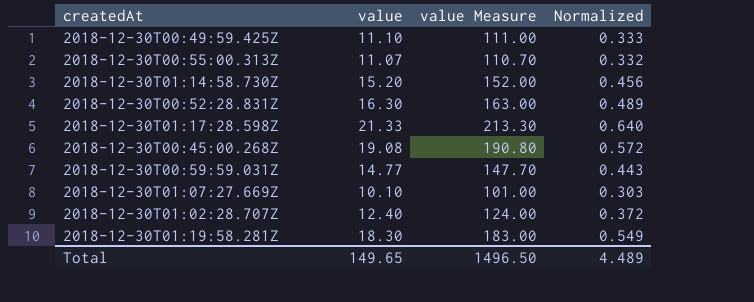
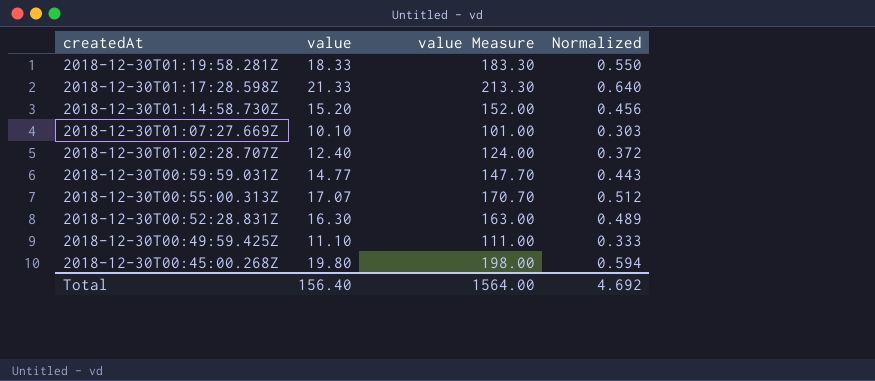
row order: none -> createdAt descending
2018-12-30T01:19:58.281Z | value: 18.30 -> 18.33
2018-12-30T01:19:58.281Z | value Measure: 183.00 -> 183.30
2018-12-30T01:19:58.281Z | Normalized: 0.549 -> 0.550
2018-12-30T00:55:00.313Z | value: 11.07 -> 17.07
2018-12-30T00:55:00.313Z | value Measure: 110.70 -> 170.70
2018-12-30T00:55:00.313Z | Normalized: 0.332 -> 0.512
2018-12-30T00:45:00.268Z | value: 19.08 -> 19.80
2018-12-30T00:45:00.268Z | value Measure: 190.80 -> 198.00
2018-12-30T00:45:00.268Z | Normalized: 0.572 -> 0.594
Total | value: 149.65 -> 156.40
Total | value Measure: 1496.50 -> 1564.00
Total | Normalized: 4.489 -> 4.692

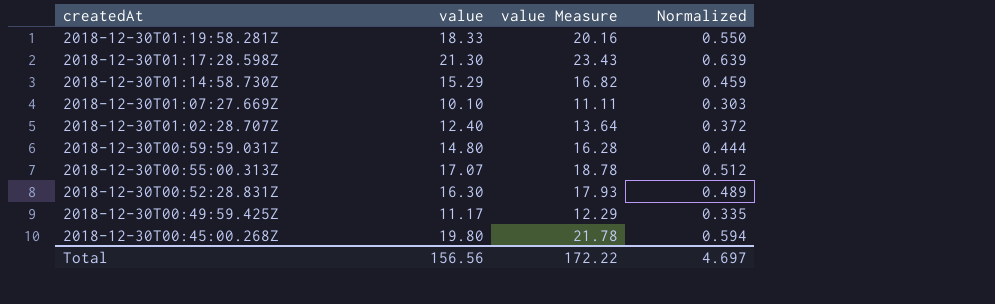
column value Measure | formula: [value] * 10 -> [value] * 1.1
2018-12-30T01:17:28.598Z | value: 21.33 -> 21.30
2018-12-30T01:17:28.598Z | Normalized: 0.640 -> 0.639
2018-12-30T01:14:58.730Z | value: 15.20 -> 15.29
2018-12-30T01:14:58.730Z | Normalized: 0.456 -> 0.459
2018-12-30T00:59:59.031Z | value: 14.77 -> 14.80
2018-12-30T00:59:59.031Z | Normalized: 0.443 -> 0.444
2018-12-30T00:49:59.425Z | value: 11.10 -> 11.17
2018-12-30T00:49:59.425Z | Normalized: 0.333 -> 0.335
Total | value: 156.40 -> 156.56
Total | value Measure: 1564.00 -> 172.22
Total | Normalized: 4.692 -> 4.697

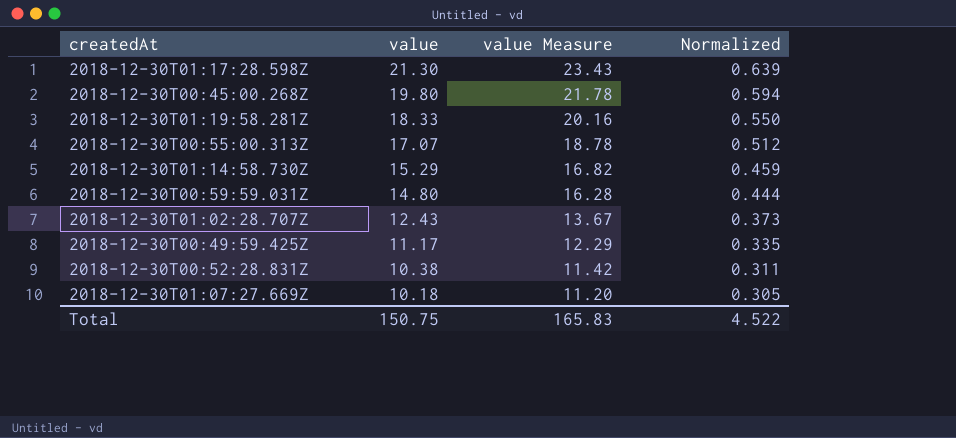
row order: createdAt descending -> value descending
2018-12-30T01:02:28.707Z | value: 12.40 -> 12.43
2018-12-30T01:02:28.707Z | value Measure: 13.64 -> 13.67
2018-12-30T01:02:28.707Z | Normalized: 0.372 -> 0.373
2018-12-30T00:52:28.831Z | value: 16.30 -> 10.38
2018-12-30T00:52:28.831Z | value Measure: 17.93 -> 11.42
2018-12-30T00:52:28.831Z | Normalized: 0.489 -> 0.311
2018-12-30T01:07:27.669Z | value: 10.10 -> 10.18
2018-12-30T01:07:27.669Z | value Measure: 11.11 -> 11.20
2018-12-30T01:07:27.669Z | Normalized: 0.303 -> 0.305
Total | value: 156.56 -> 150.75
Total | value Measure: 172.22 -> 165.83
Total | Normalized: 4.697 -> 4.522

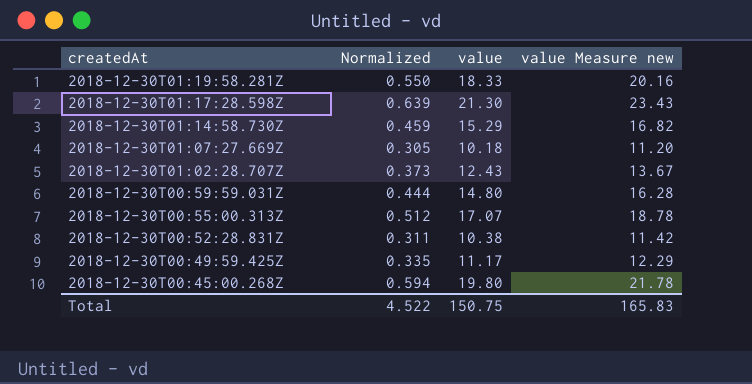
row order: value descending -> createdAt descending
column Normalized | position: 4 -> 2
column name: value Measure -> value Measure new

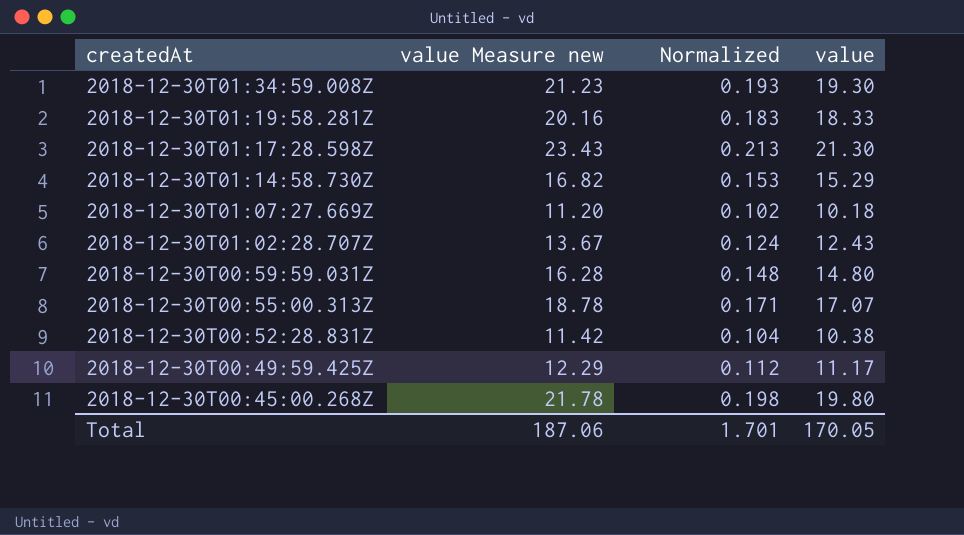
column value Measure new | position: 4 -> 2
column Normalized | formula: [value] * 0.03 -> [value] * 0.01
row 2018-12-30T01:34:59.008Z: none -> 21.23 | 0.193 | 19.30
Total | value Measure new: 165.83 -> 187.06
Total | Normalized: 4.522 -> 1.701
Total | value: 150.75 -> 170.05

